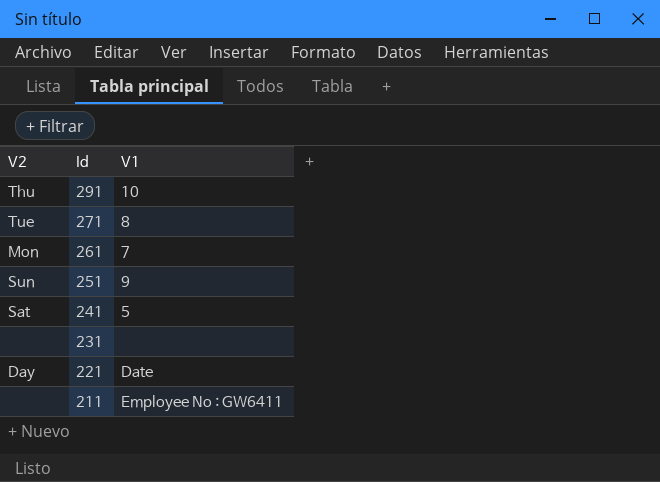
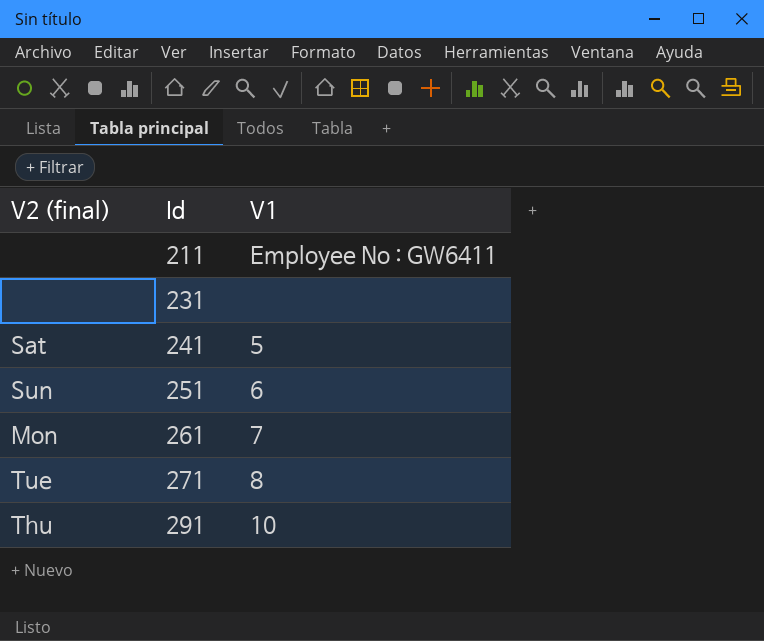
row order: Id descending -> Id ascending
column name: V2 -> V2 (final)
row 221: Day | Date -> none
251 | V1: 9 -> 6

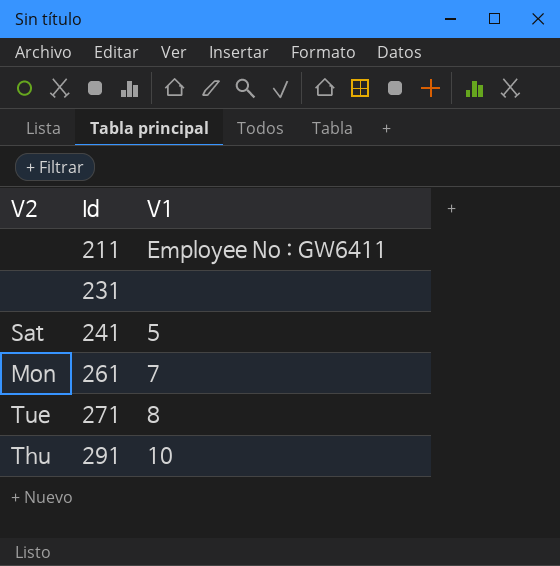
column name: V2 (final) -> V2
row 251: Sun | 6 -> none

